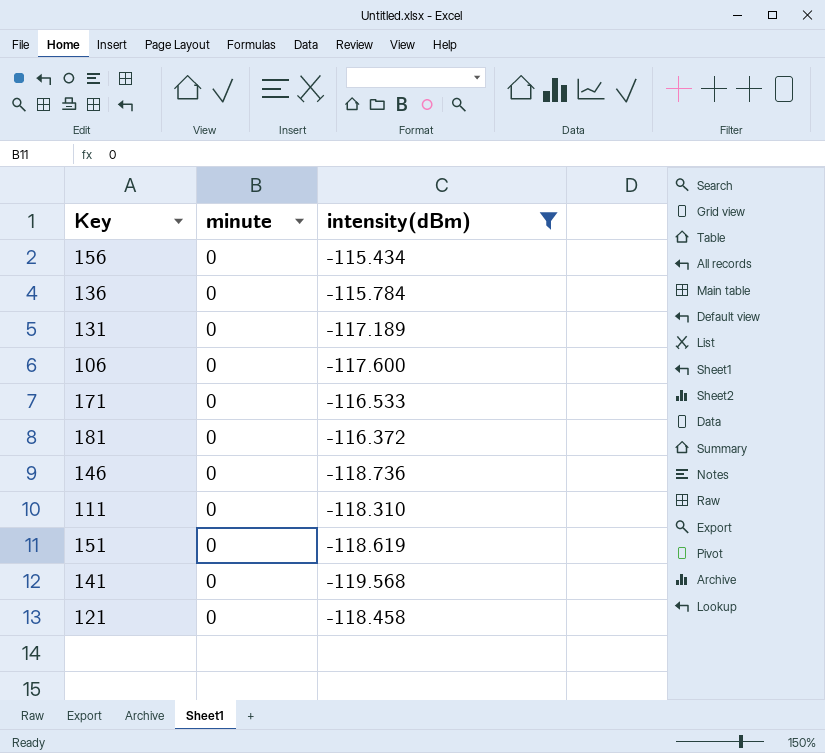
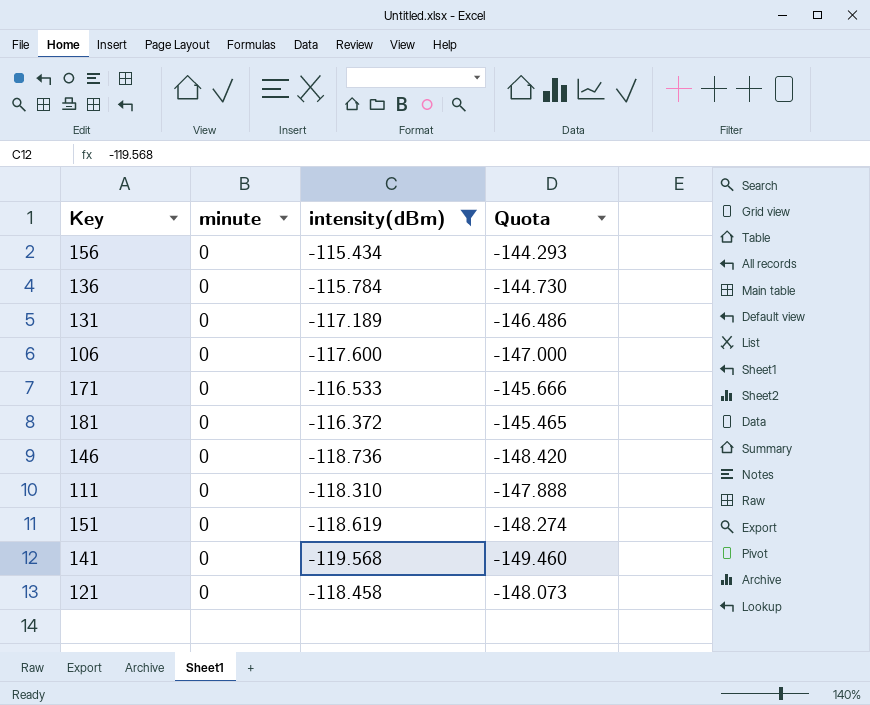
column Quota | formula: none -> [intensity(dBm)] * 1.25

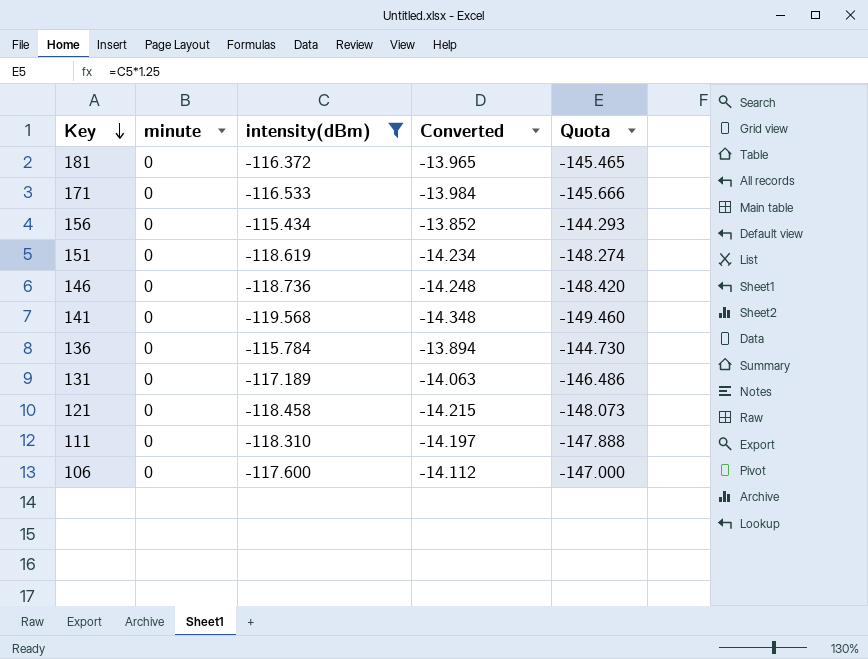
row order: none -> Key descending
column Converted | formula: none -> [intensity(dBm)] * 0.12

